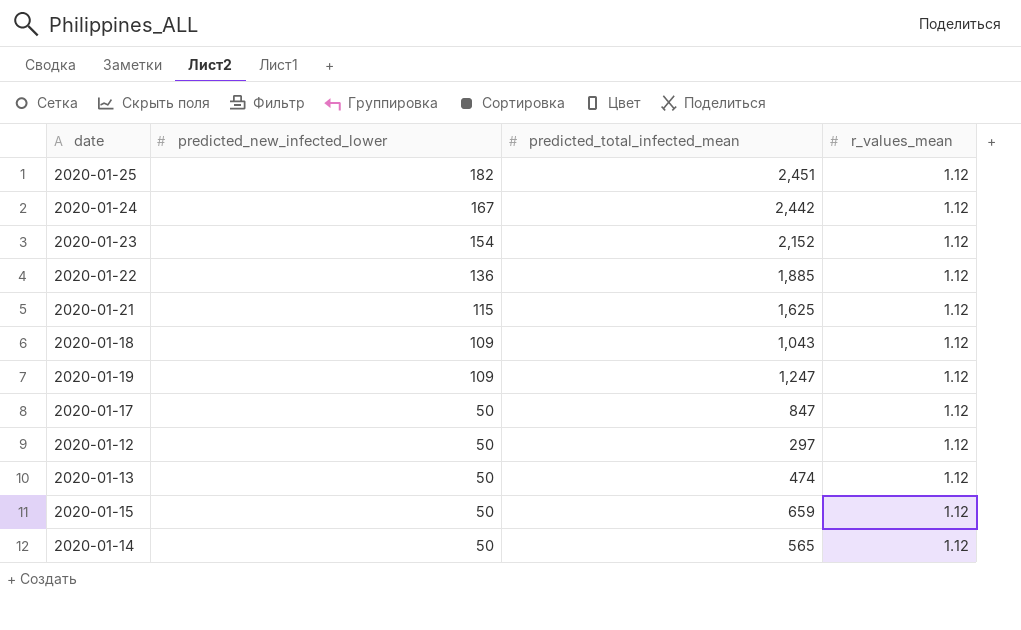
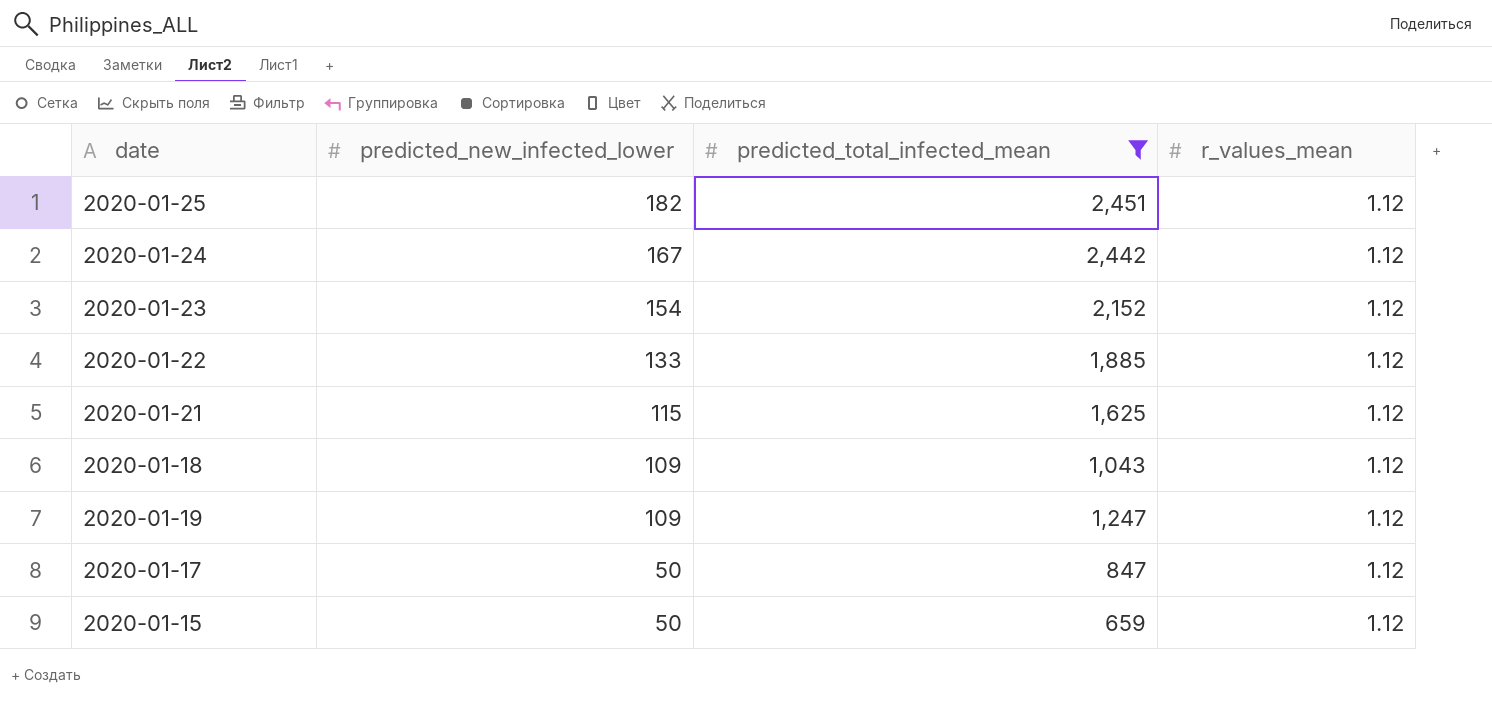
filter: none -> predicted_total_infected_mean >= 659
2020-01-22 | predicted_new_infected_lower: 136 -> 133

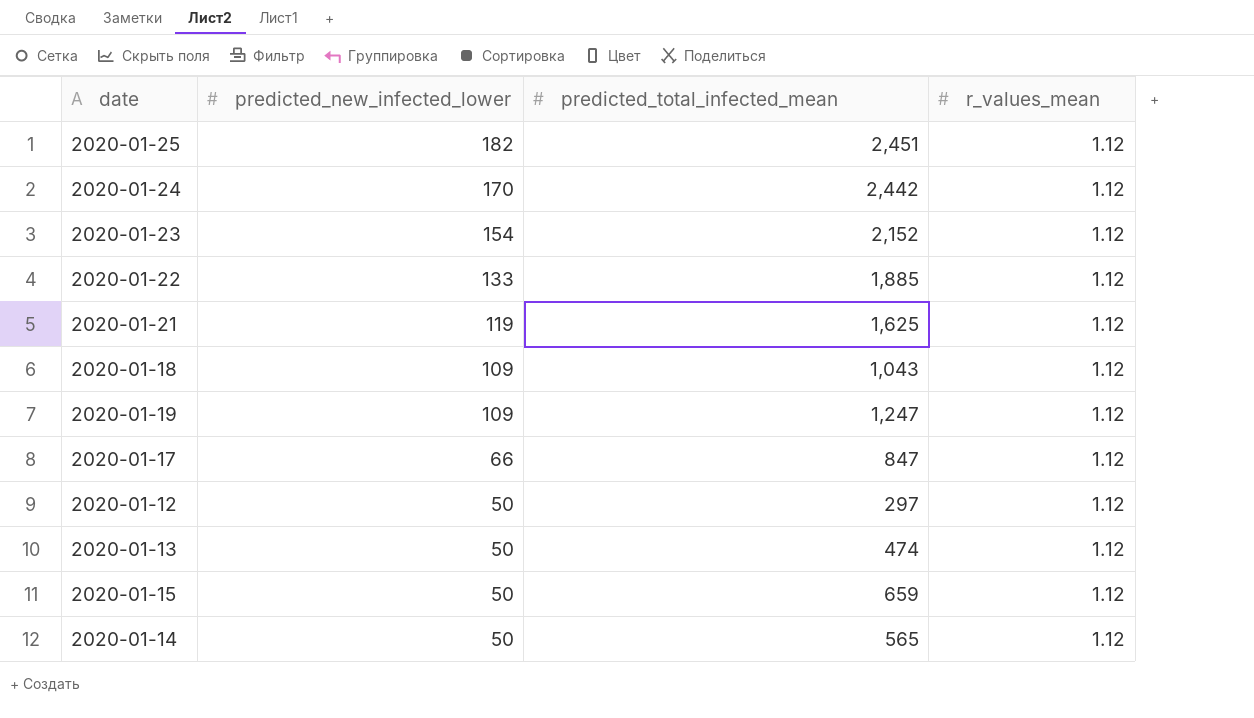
filter: predicted_total_infected_mean >= 659 -> none
2020-01-24 | predicted_new_infected_lower: 167 -> 170
2020-01-21 | predicted_new_infected_lower: 115 -> 119
2020-01-17 | predicted_new_infected_lower: 50 -> 66

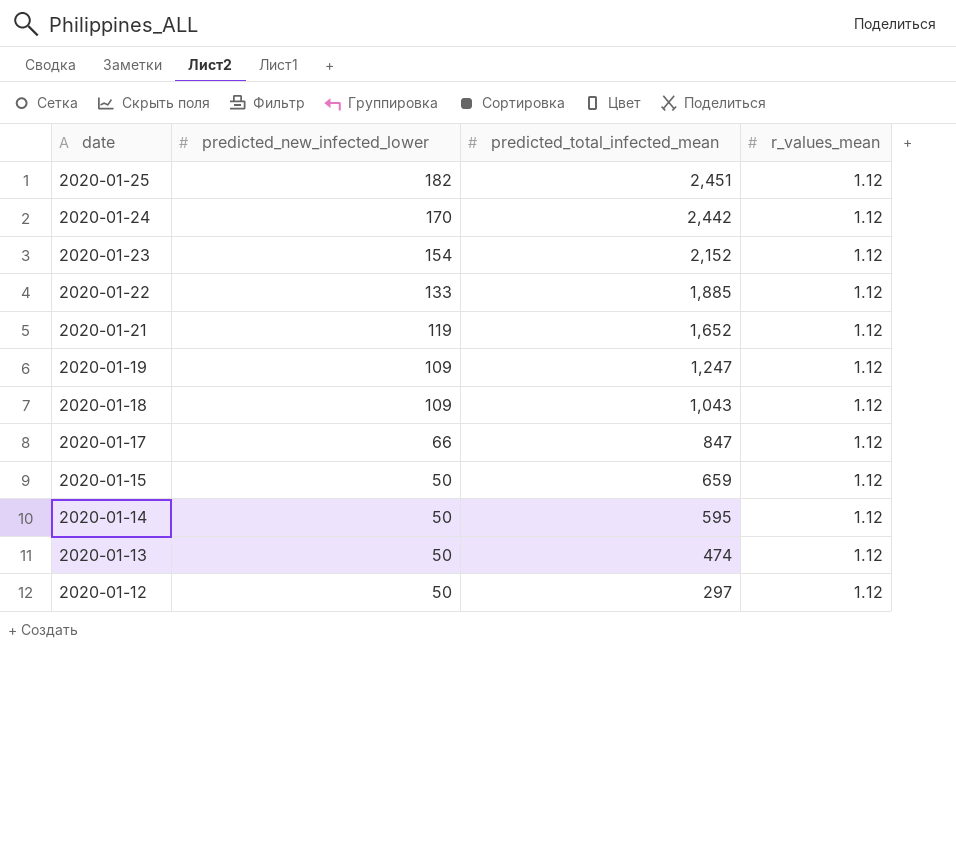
row order: predicted_new_infected_lower descending -> date descending
2020-01-21 | predicted_total_infected_mean: 1,625 -> 1,652
2020-01-14 | predicted_total_infected_mean: 565 -> 595

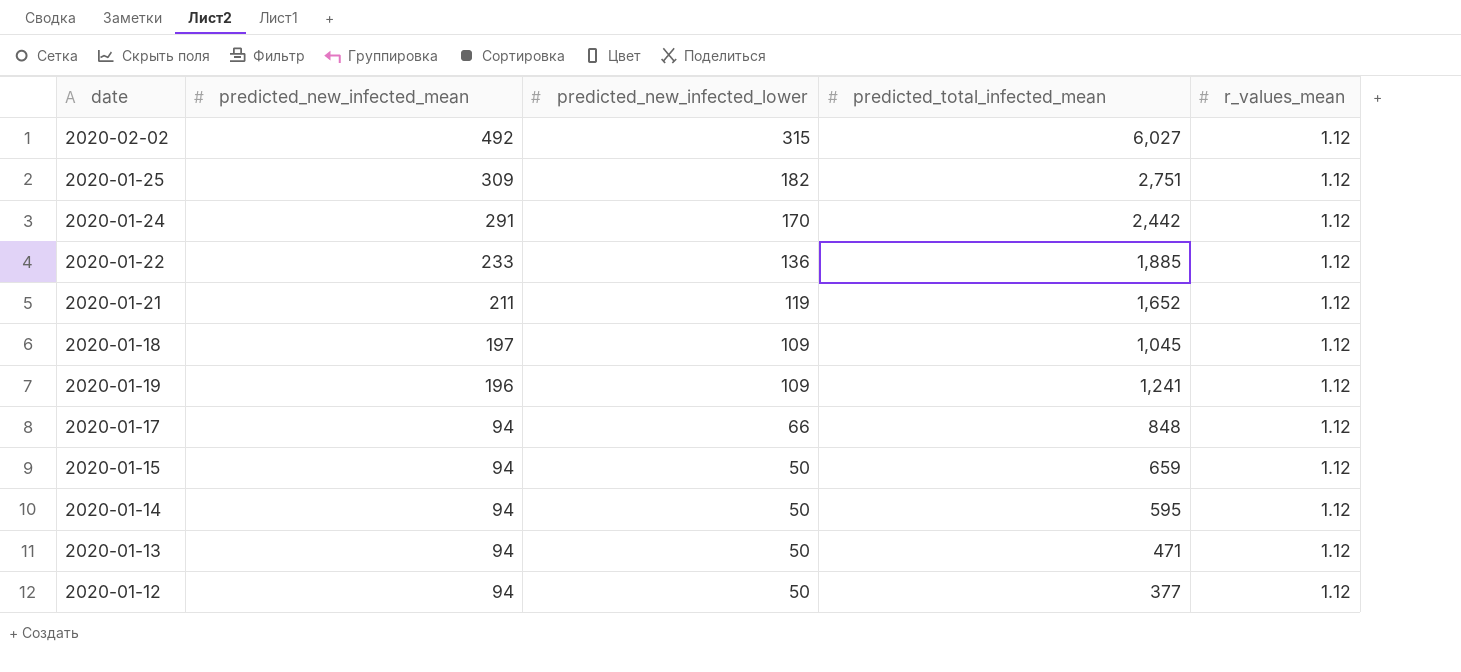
row order: date descending -> predicted_new_infected_mean descending
column predicted_new_infected_mean | position: none -> 2
row 2020-01-23: 154 | 2,152 | 1.12 -> none
row 2020-02-02: none -> 492 | 315 | 6,027 | 1.12
2020-01-25 | predicted_total_infected_mean: 2,451 -> 2,751
2020-01-22 | predicted_new_infected_lower: 133 -> 136
2020-01-18 | predicted_total_infected_mean: 1,043 -> 1,045
2020-01-19 | predicted_total_infected_mean: 1,247 -> 1,241
2020-01-17 | predicted_total_infected_mean: 847 -> 848
2020-01-13 | predicted_total_infected_mean: 474 -> 471
2020-01-12 | predicted_total_infected_mean: 297 -> 377

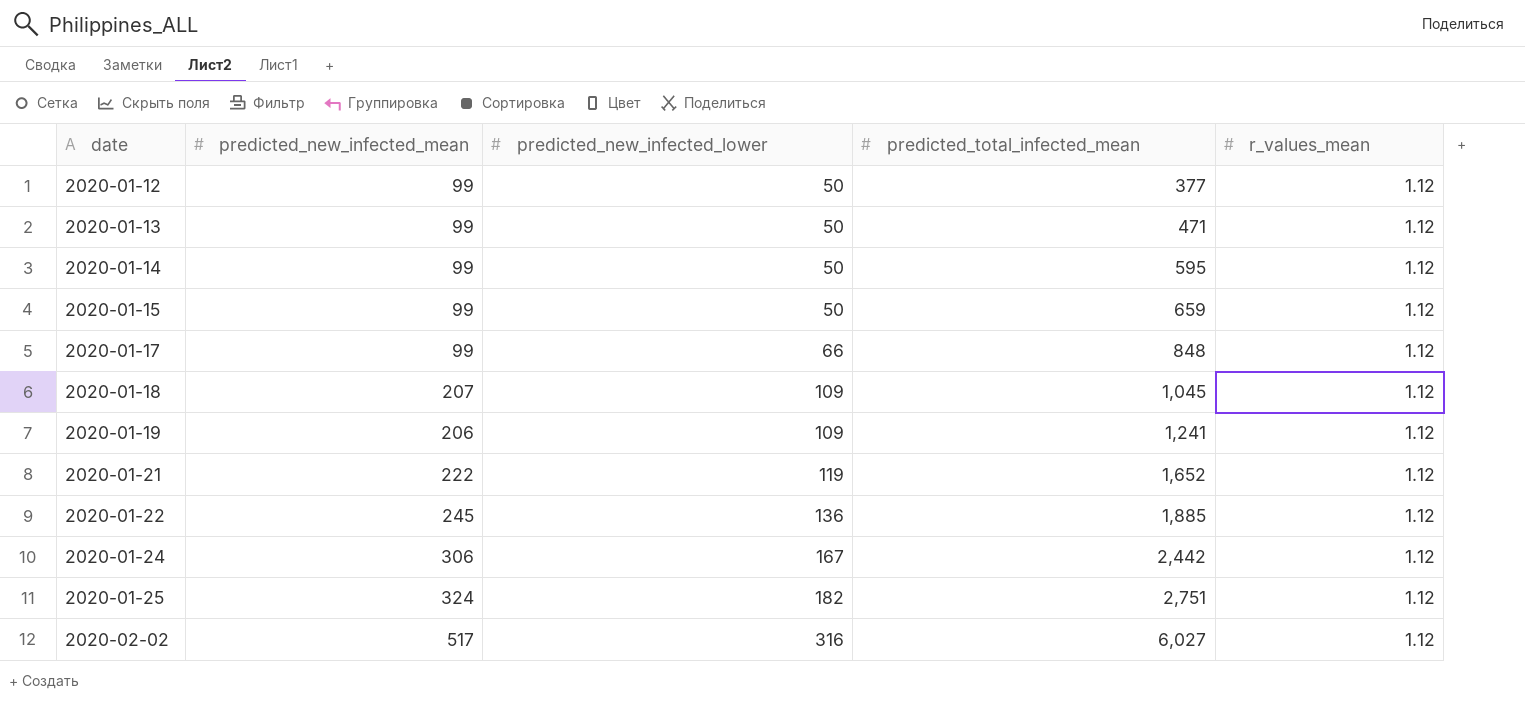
row order: predicted_new_infected_mean descending -> date ascending
2020-01-12 | predicted_new_infected_mean: 94 -> 99
2020-01-13 | predicted_new_infected_mean: 94 -> 99
2020-01-14 | predicted_new_infected_mean: 94 -> 99
2020-01-15 | predicted_new_infected_mean: 94 -> 99
2020-01-17 | predicted_new_infected_mean: 94 -> 99
2020-01-18 | predicted_new_infected_mean: 197 -> 207
2020-01-19 | predicted_new_infected_mean: 196 -> 206
2020-01-21 | predicted_new_infected_mean: 211 -> 222
2020-01-22 | predicted_new_infected_mean: 233 -> 245
2020-01-24 | predicted_new_infected_mean: 291 -> 306
2020-01-24 | predicted_new_infected_lower: 170 -> 167
2020-01-25 | predicted_new_infected_mean: 309 -> 324
2020-02-02 | predicted_new_infected_mean: 492 -> 517
2020-02-02 | predicted_new_infected_lower: 315 -> 316

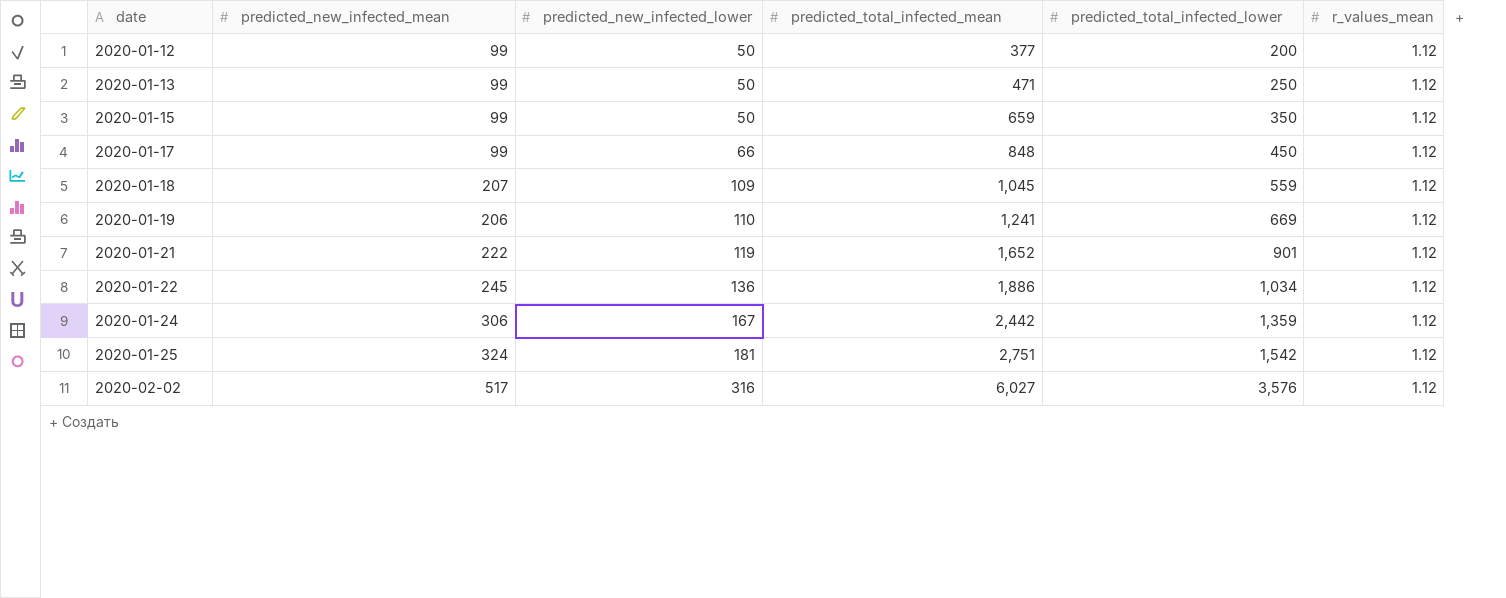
column predicted_total_infected_lower | position: none -> 5
row 2020-01-14: 99 | 50 | 595 | 1.12 -> none
2020-01-19 | predicted_new_infected_lower: 109 -> 110
2020-01-22 | predicted_total_infected_mean: 1,885 -> 1,886
2020-01-25 | predicted_new_infected_lower: 182 -> 181

